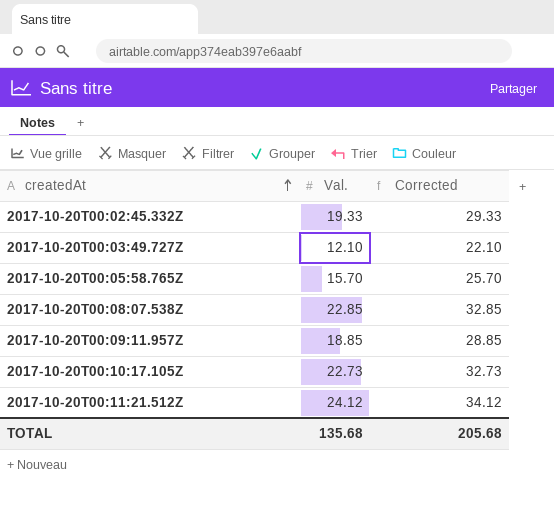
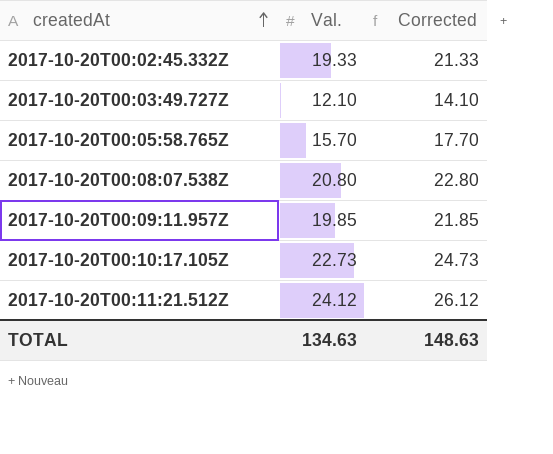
column Corrected | formula: [Val.] + 10 -> [Val.] + 2
2017-10-20T00:08:07.538Z | Val.: 22.85 -> 20.80
2017-10-20T00:09:11.957Z | Val.: 18.85 -> 19.85
TOTAL | Val.: 135.68 -> 134.63
TOTAL | Corrected: 205.68 -> 148.63

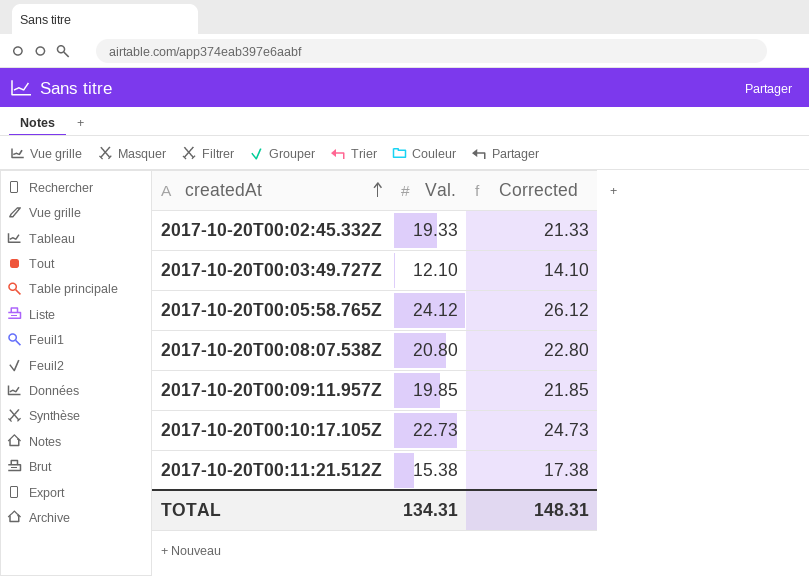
2017-10-20T00:05:58.765Z | Val.: 15.70 -> 24.12
2017-10-20T00:05:58.765Z | Corrected: 17.70 -> 26.12
2017-10-20T00:11:21.512Z | Val.: 24.12 -> 15.38
2017-10-20T00:11:21.512Z | Corrected: 26.12 -> 17.38
TOTAL | Val.: 134.63 -> 134.31
TOTAL | Corrected: 148.63 -> 148.31

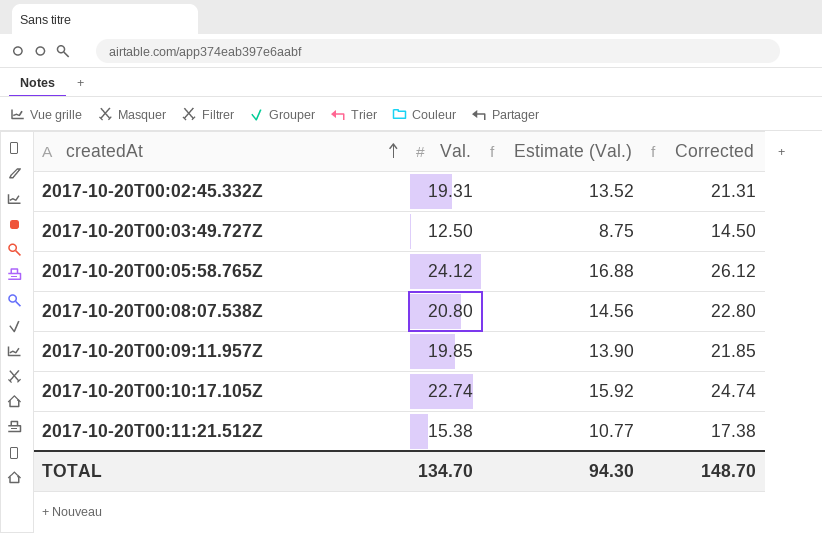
column Estimate (Val.) | formula: none -> [Val.] * 0.7
2017-10-20T00:02:45.332Z | Val.: 19.33 -> 19.31
2017-10-20T00:02:45.332Z | Corrected: 21.33 -> 21.31
2017-10-20T00:03:49.727Z | Val.: 12.10 -> 12.50
2017-10-20T00:03:49.727Z | Corrected: 14.10 -> 14.50
2017-10-20T00:10:17.105Z | Val.: 22.73 -> 22.74
2017-10-20T00:10:17.105Z | Corrected: 24.73 -> 24.74
TOTAL | Val.: 134.31 -> 134.70
TOTAL | Corrected: 148.31 -> 148.70

